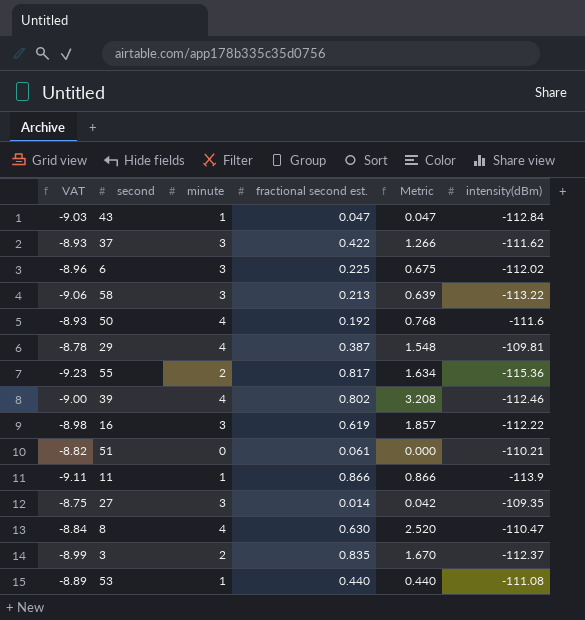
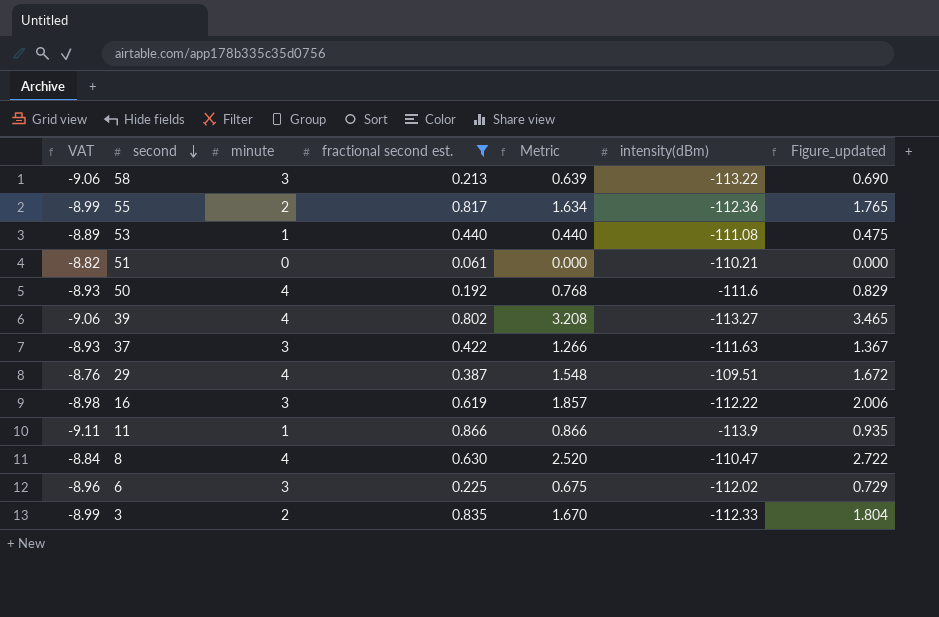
filter: none -> fractional second est. >= 0.061
row order: none -> second descending
column Figure_updated | formula: none -> [Metric] * 1.08
55 | VAT: -9.23 -> -8.99
55 | intensity(dBm): -115.36 -> -112.36
39 | VAT: -9.00 -> -9.06
39 | intensity(dBm): -112.46 -> -113.27
37 | intensity(dBm): -111.62 -> -111.63
29 | VAT: -8.78 -> -8.76
29 | intensity(dBm): -109.81 -> -109.51
3 | intensity(dBm): -112.37 -> -112.33

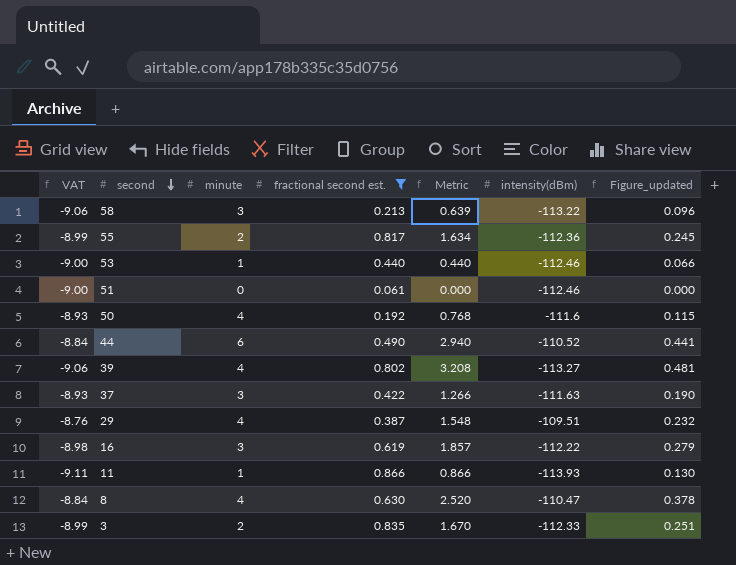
column Figure_updated | formula: [Metric] * 1.08 -> [Metric] * 0.15
row 6: -8.96 | 3 | 0.225 | 0.675 | -112.02 | 0.729 -> none
53 | VAT: -8.89 -> -9.00
53 | intensity(dBm): -111.08 -> -112.46
51 | VAT: -8.82 -> -9.00
51 | intensity(dBm): -110.21 -> -112.46
row 44: none -> -8.84 | 6 | 0.490 | 2.940 | -110.52 | 0.441
11 | intensity(dBm): -113.9 -> -113.93

